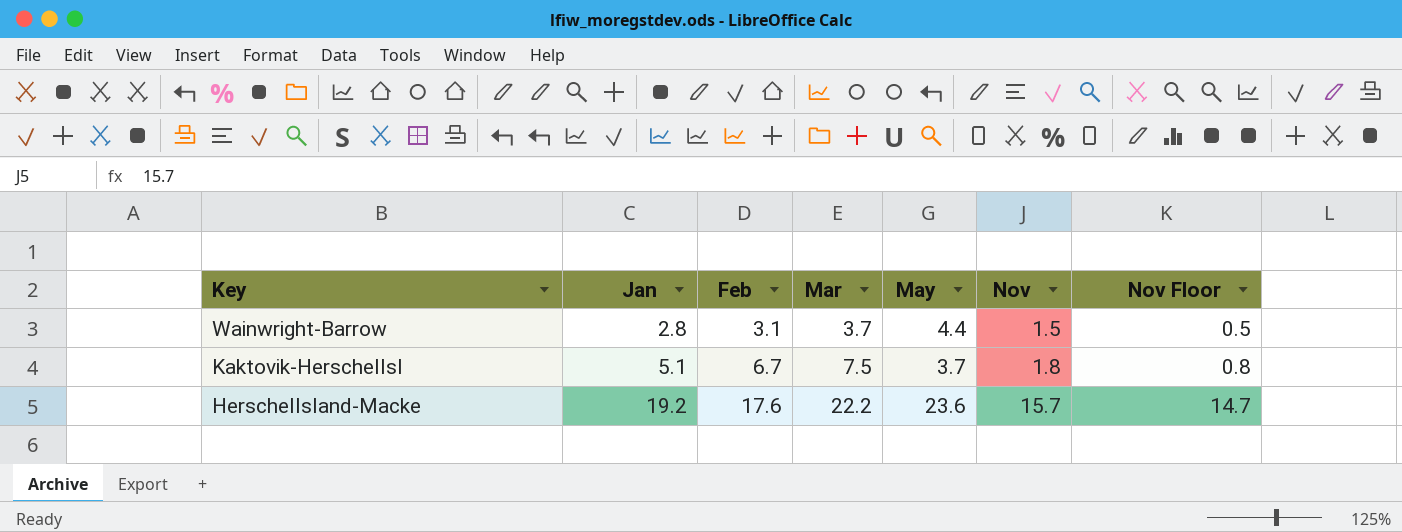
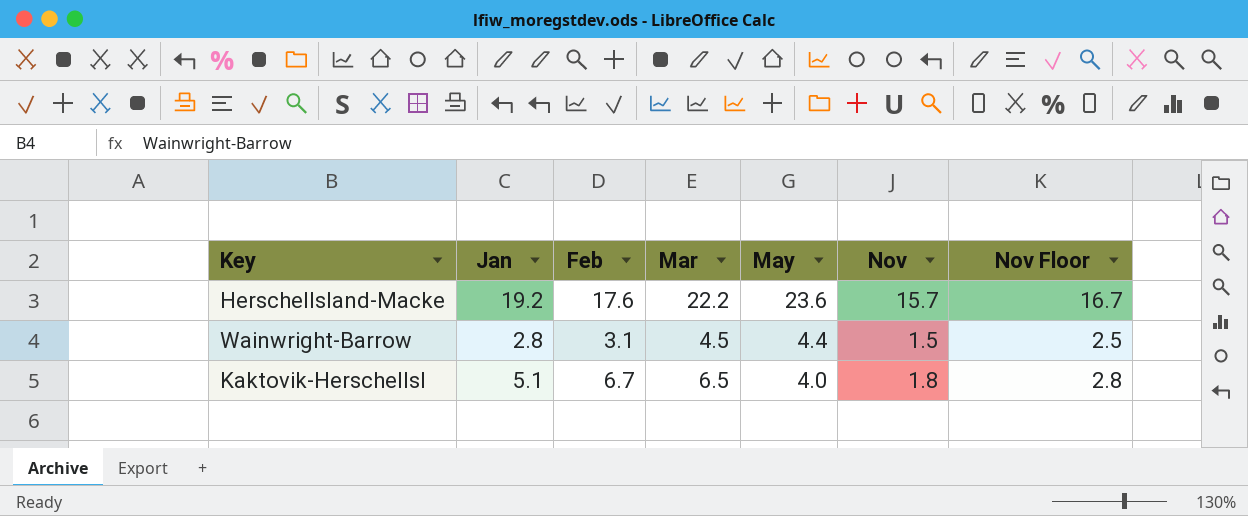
row order: Key descending -> May descending
column Nov Floor | formula: [Nov] - 1 -> [Nov] + 1
Wainwright-Barrow | Mar: 3.7 -> 4.5
Kaktovik-HerschelIsl | Mar: 7.5 -> 6.5
Kaktovik-HerschelIsl | May: 3.7 -> 4.0

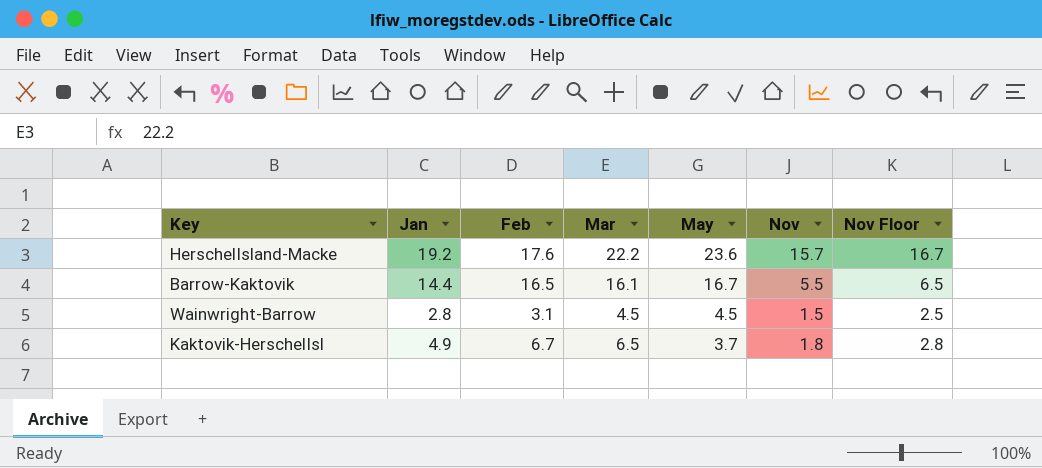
row Barrow-Kaktovik: none -> 14.4 | 16.5 | 16.1 | 16.7 | 5.5 | 6.5
Wainwright-Barrow | May: 4.4 -> 4.5
Kaktovik-HerschelIsl | Jan: 5.1 -> 4.9
Kaktovik-HerschelIsl | May: 4.0 -> 3.7

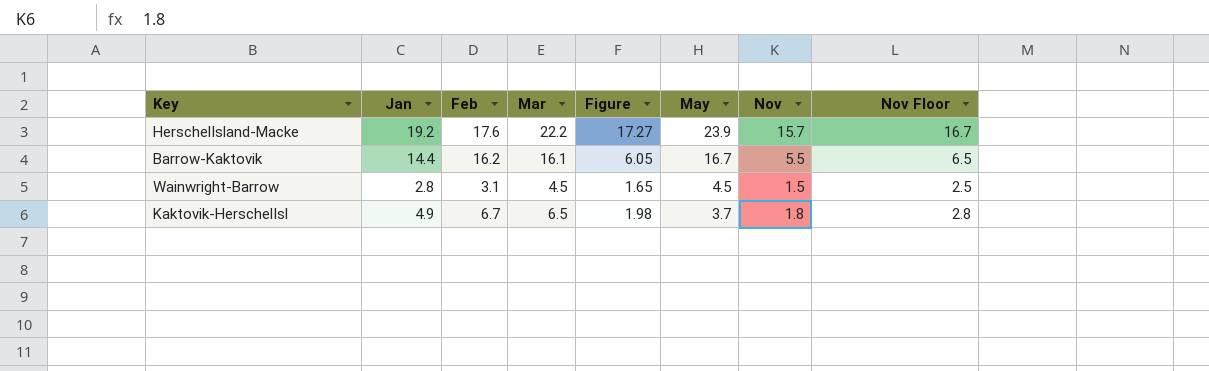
column Figure | formula: none -> [Nov] * 1.1
HerschelIsland-Macke | May: 23.6 -> 23.9
Barrow-Kaktovik | Feb: 16.5 -> 16.2

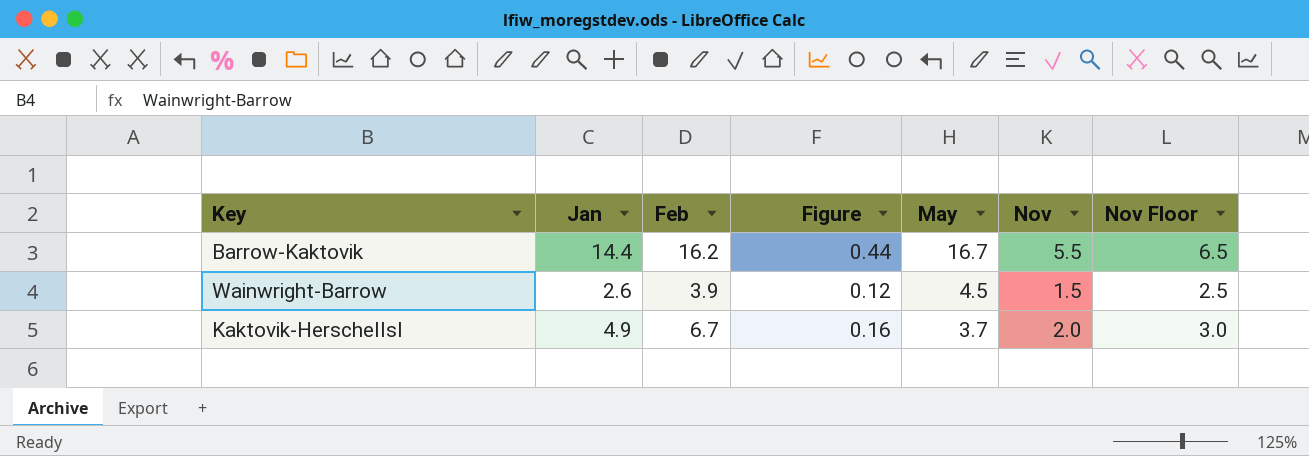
column Mar | position: 4 -> none
column Figure | formula: [Nov] * 1.1 -> [Nov] * 0.08
row HerschelIsland-Macke: 19.2 | 17.6 | 22.2 | 17.27 | 23.9 | 15.7 | 16.7 -> none
Wainwright-Barrow | Jan: 2.8 -> 2.6
Wainwright-Barrow | Feb: 3.1 -> 3.9
Kaktovik-HerschelIsl | Nov: 1.8 -> 2.0
Kaktovik-HerschelIsl | Nov Floor: 2.8 -> 3.0

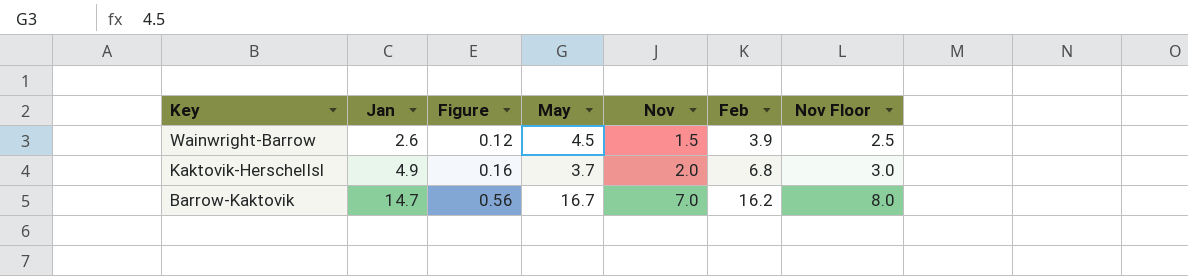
row order: May descending -> Key descending
column Feb | position: 3 -> 6
Kaktovik-HerschelIsl | Feb: 6.7 -> 6.8
Barrow-Kaktovik | Jan: 14.4 -> 14.7
Barrow-Kaktovik | Figure: 0.44 -> 0.56
Barrow-Kaktovik | Nov: 5.5 -> 7.0
Barrow-Kaktovik | Nov Floor: 6.5 -> 8.0

